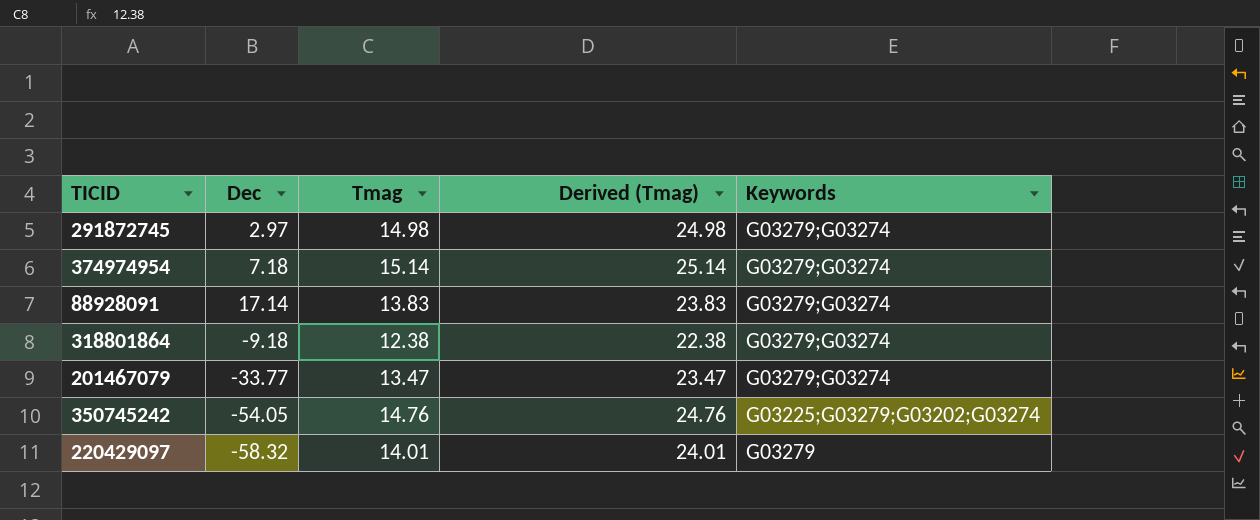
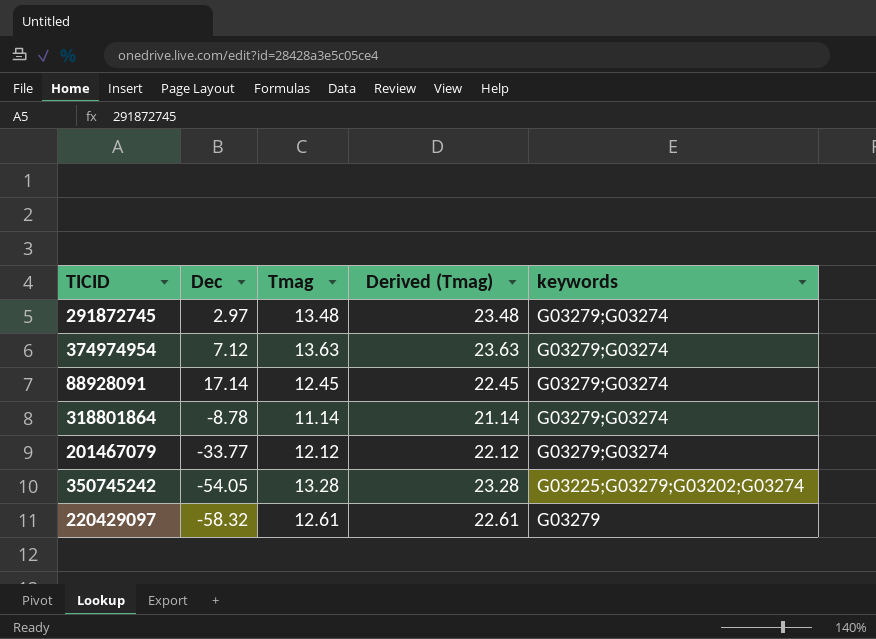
column name: Keywords -> keywords
291872745 | Tmag: 14.98 -> 13.48
291872745 | Derived (Tmag): 24.98 -> 23.48
374974954 | Dec: 7.18 -> 7.12
374974954 | Tmag: 15.14 -> 13.63
374974954 | Derived (Tmag): 25.14 -> 23.63
88928091 | Tmag: 13.83 -> 12.45
88928091 | Derived (Tmag): 23.83 -> 22.45
318801864 | Dec: -9.18 -> -8.78
318801864 | Tmag: 12.38 -> 11.14
318801864 | Derived (Tmag): 22.38 -> 21.14
201467079 | Tmag: 13.47 -> 12.12
201467079 | Derived (Tmag): 23.47 -> 22.12
350745242 | Tmag: 14.76 -> 13.28
350745242 | Derived (Tmag): 24.76 -> 23.28
220429097 | Tmag: 14.01 -> 12.61
220429097 | Derived (Tmag): 24.01 -> 22.61

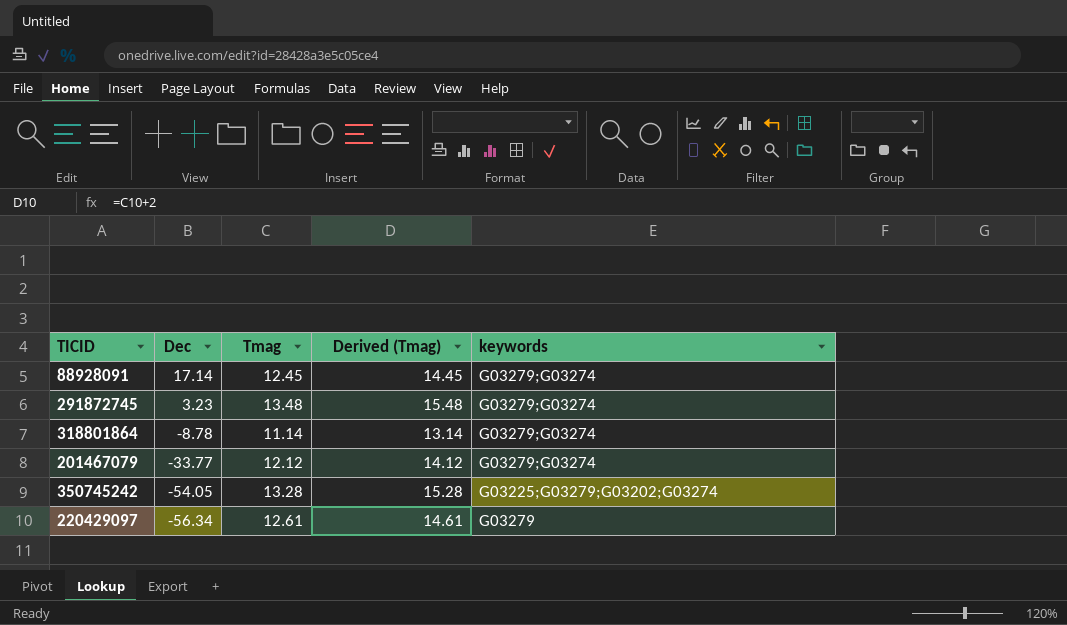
row order: none -> Dec descending
column Derived (Tmag) | formula: [Tmag] + 10 -> [Tmag] + 2
row 374974954: 7.12 | 13.63 | 23.63 | G03279;G03274 -> none
291872745 | Dec: 2.97 -> 3.23
220429097 | Dec: -58.32 -> -56.34

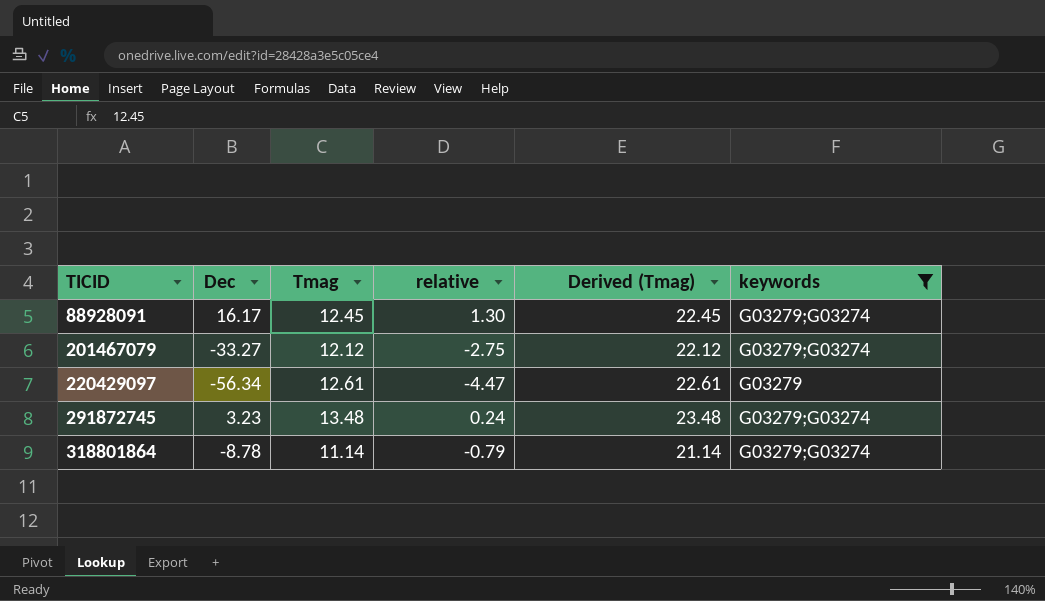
filter: none -> keywords != G03225;G03279;G03202;G03274
row order: Dec descending -> TICID ascending
column relative | formula: none -> [Dec] / [Tmag]
column Derived (Tmag) | formula: [Tmag] + 2 -> [Tmag] + 10
88928091 | Dec: 17.14 -> 16.17
201467079 | Dec: -33.77 -> -33.27

